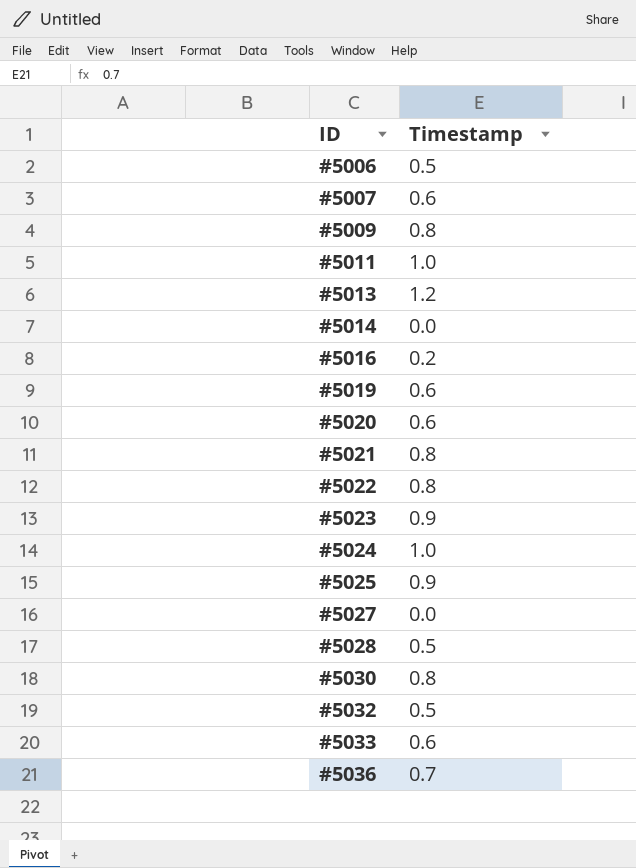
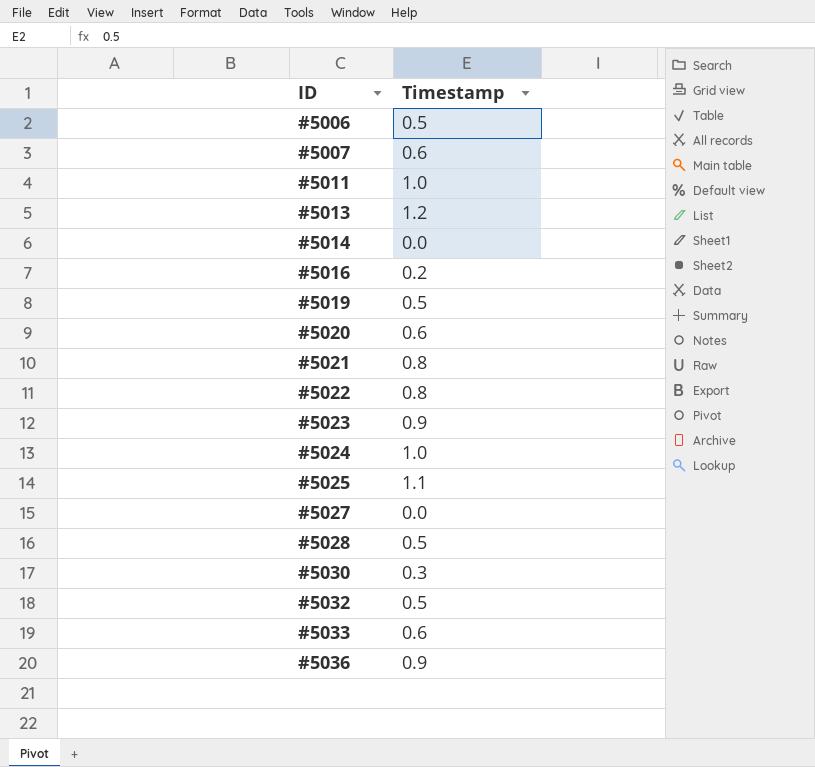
row #5009: 0.8 -> none
#5019 | Timestamp: 0.6 -> 0.5
#5025 | Timestamp: 0.9 -> 1.1
#5030 | Timestamp: 0.8 -> 0.3
#5036 | Timestamp: 0.7 -> 0.9

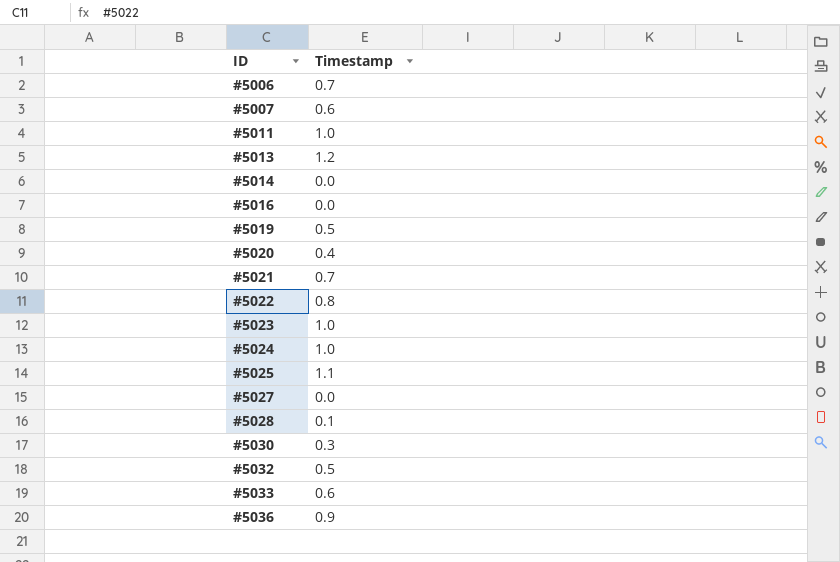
#5006 | Timestamp: 0.5 -> 0.7
#5016 | Timestamp: 0.2 -> 0.0
#5020 | Timestamp: 0.6 -> 0.4
#5021 | Timestamp: 0.8 -> 0.7
#5023 | Timestamp: 0.9 -> 1.0
#5028 | Timestamp: 0.5 -> 0.1

